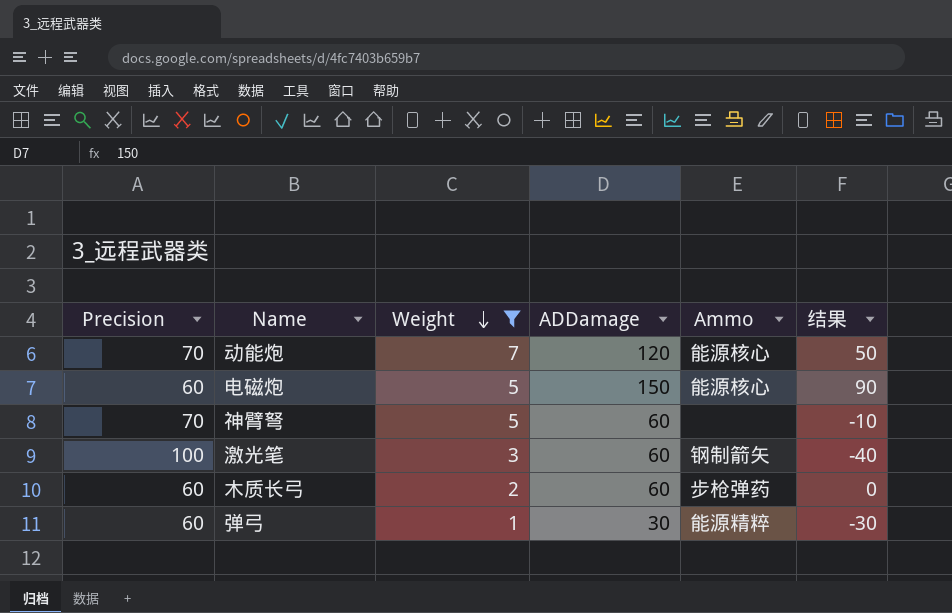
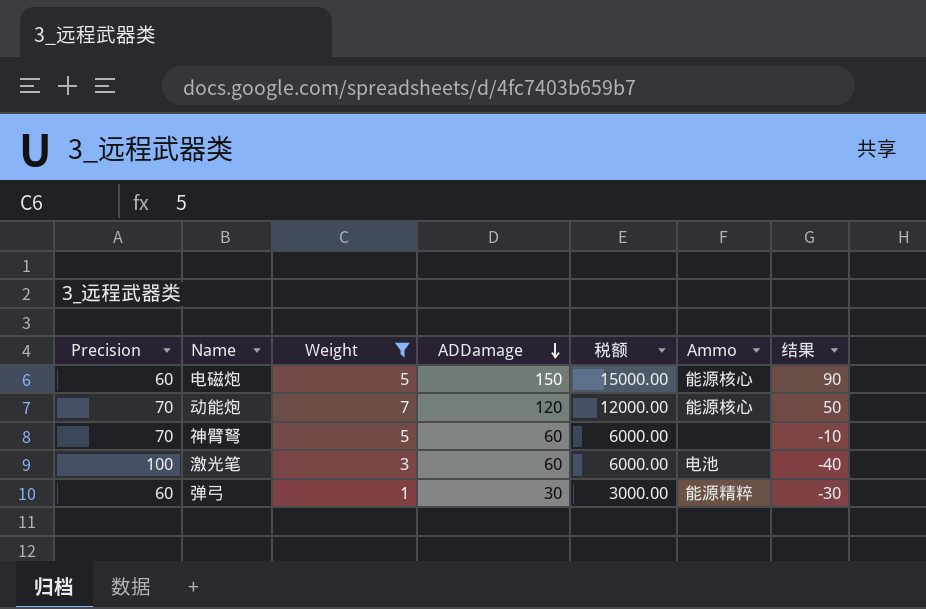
row order: Weight descending -> ADDamage descending
column 税额 | formula: none -> [ADDamage] * 100
row 木质长弓: 60 | 2 | 60 | 步枪弹药 | 0 -> none
激光笔 | Ammo: 钢制箭矢 -> 电池

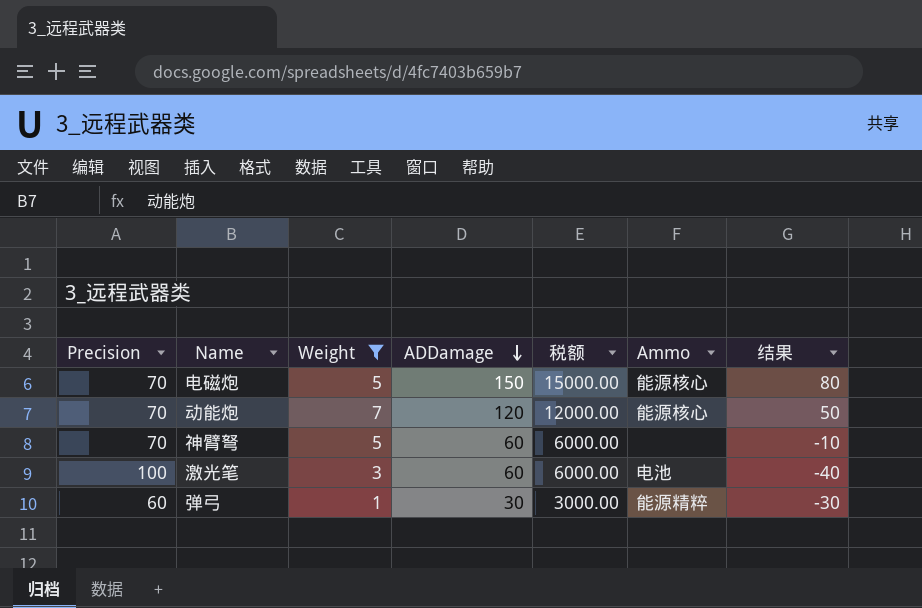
电磁炮 | Precision: 60 -> 70
电磁炮 | 结果: 90 -> 80

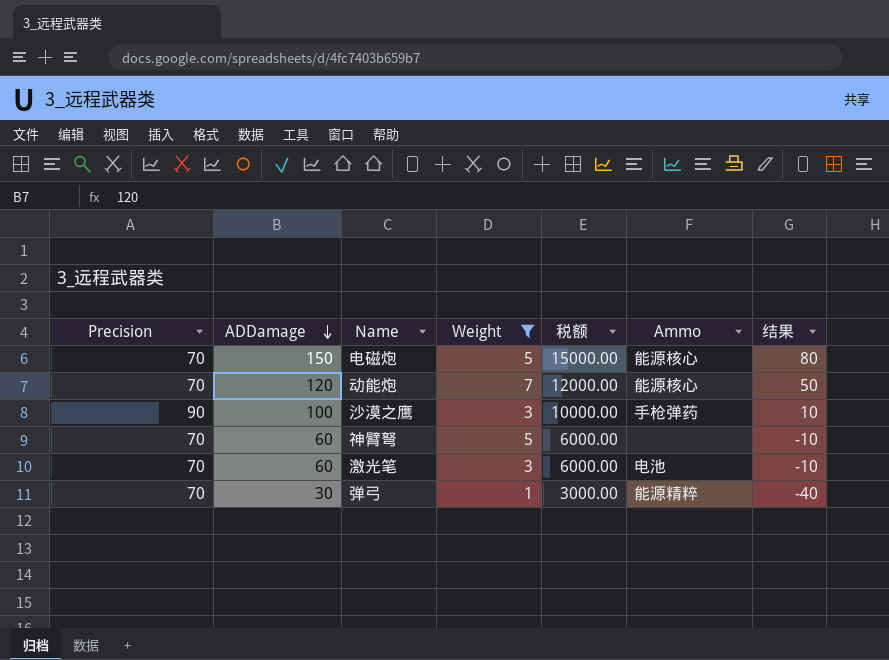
column ADDamage | position: 4 -> 2
row 沙漠之鹰: none -> 90 | 100 | 3 | 10000.00 | 手枪弹药 | 10
激光笔 | Precision: 100 -> 70
激光笔 | 结果: -40 -> -10
弹弓 | Precision: 60 -> 70
弹弓 | 结果: -30 -> -40

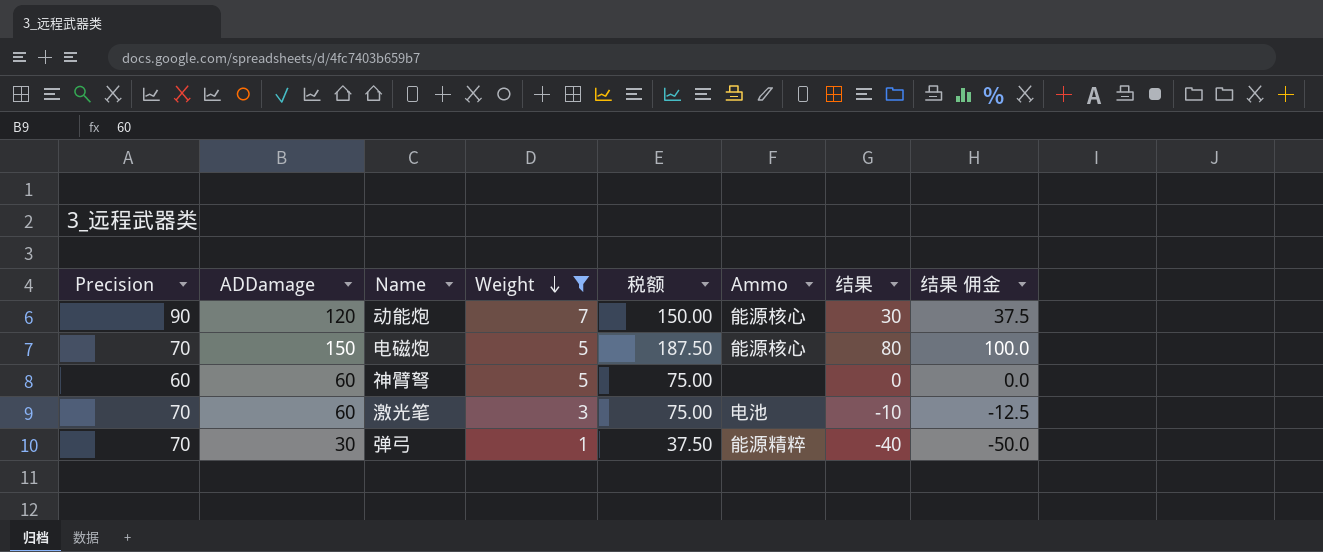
row order: ADDamage descending -> Weight descending
column 税额 | formula: [ADDamage] * 100 -> [ADDamage] * 1.25
column 结果 佣金 | formula: none -> [结果] * 1.25
row 沙漠之鹰: 90 | 100 | 3 | 10000.00 | 手枪弹药 | 10 -> none
动能炮 | Precision: 70 -> 90
动能炮 | 结果: 50 -> 30
神臂弩 | Precision: 70 -> 60
神臂弩 | 结果: -10 -> 0

